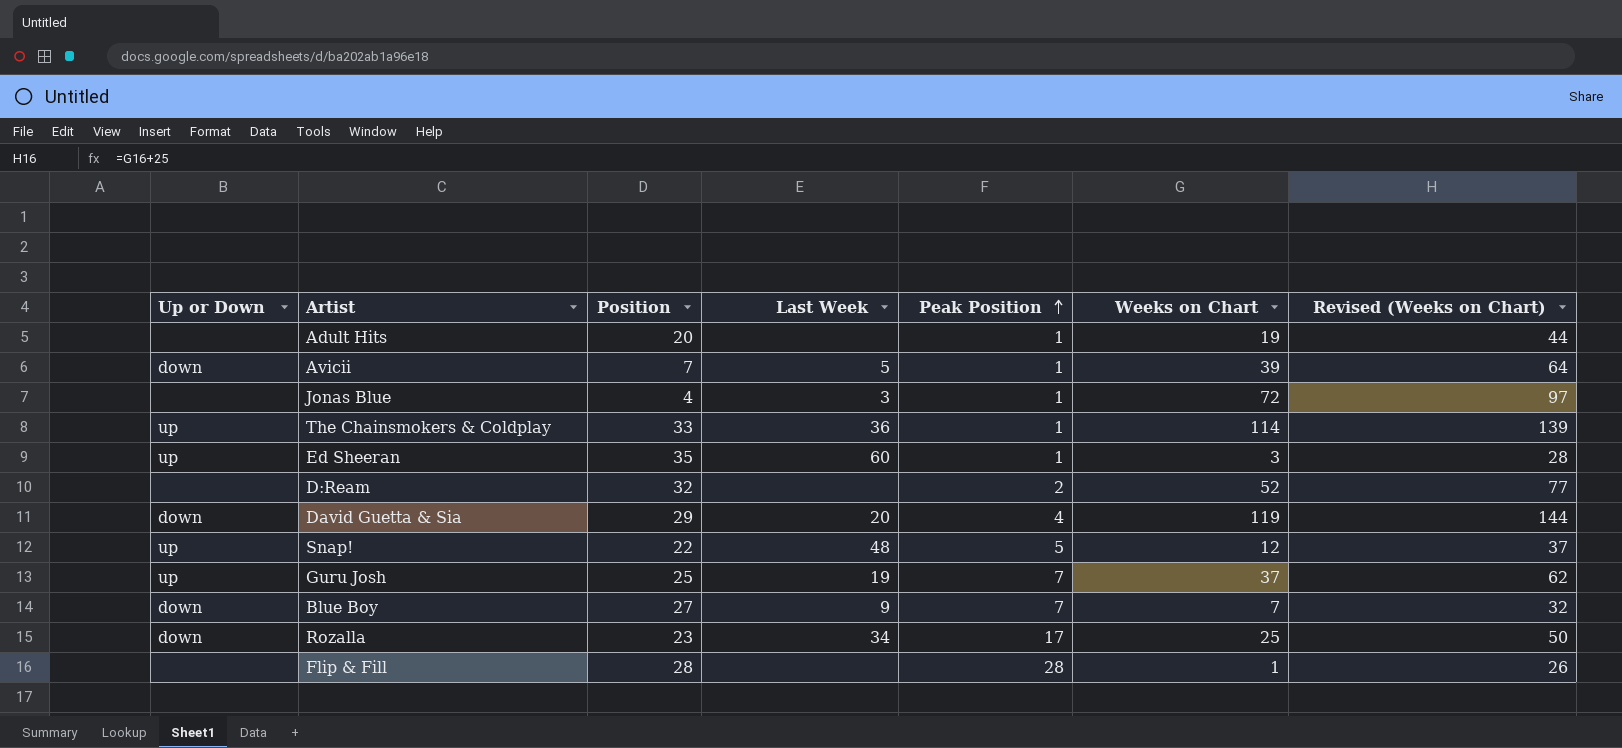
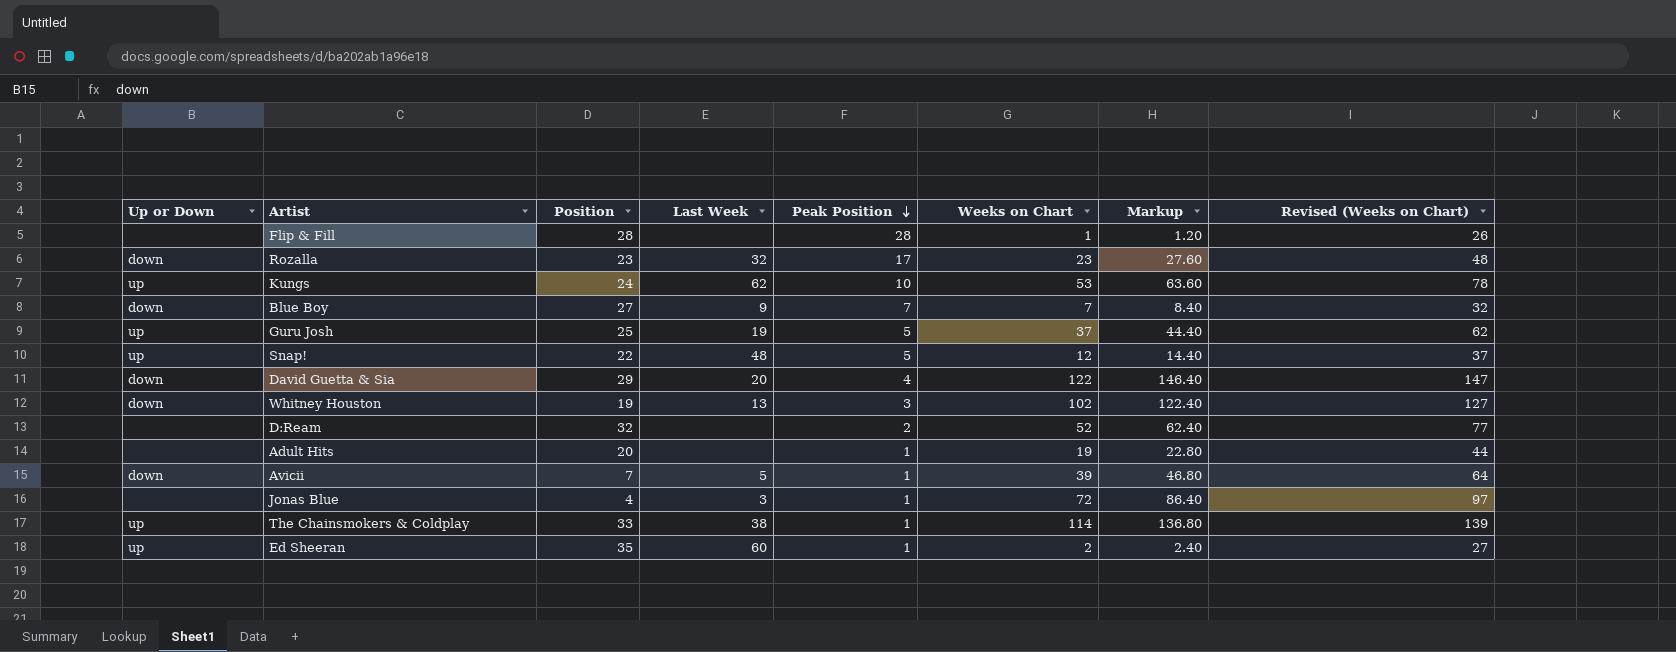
row order: Peak Position ascending -> Peak Position descending
column Markup | formula: none -> [Weeks on Chart] * 1.2
Rozalla | Last Week: 34 -> 32
Rozalla | Weeks on Chart: 25 -> 23
Rozalla | Revised (Weeks on Chart): 50 -> 48
row Kungs: none -> up | 24 | 62 | 10 | 53 | 63.60 | 78
Guru Josh | Peak Position: 7 -> 5
David Guetta & Sia | Weeks on Chart: 119 -> 122
David Guetta & Sia | Revised (Weeks on Chart): 144 -> 147
row Whitney Houston: none -> down | 19 | 13 | 3 | 102 | 122.40 | 127
The Chainsmokers & Coldplay | Last Week: 36 -> 38
Ed Sheeran | Weeks on Chart: 3 -> 2
Ed Sheeran | Revised (Weeks on Chart): 28 -> 27

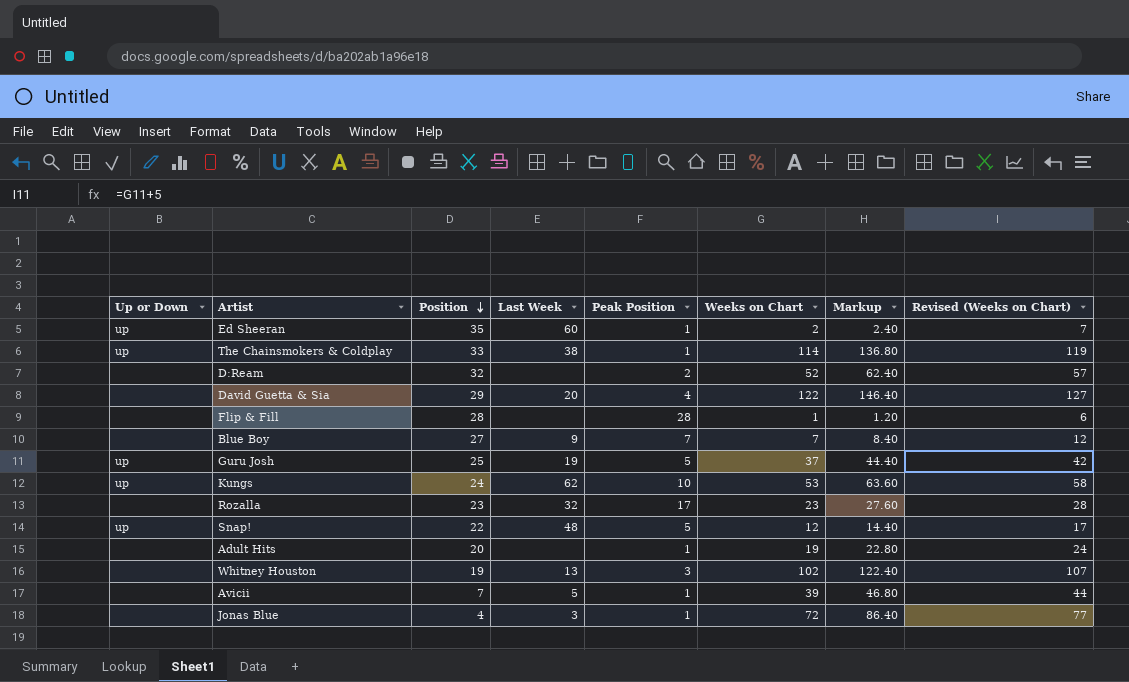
row order: Peak Position descending -> Position descending
column Revised (Weeks on Chart) | formula: [Weeks on Chart] + 25 -> [Weeks on Chart] + 5
David Guetta & Sia | Up or Down: down -> none
Blue Boy | Up or Down: down -> none
Rozalla | Up or Down: down -> none
Whitney Houston | Up or Down: down -> none
Avicii | Up or Down: down -> none

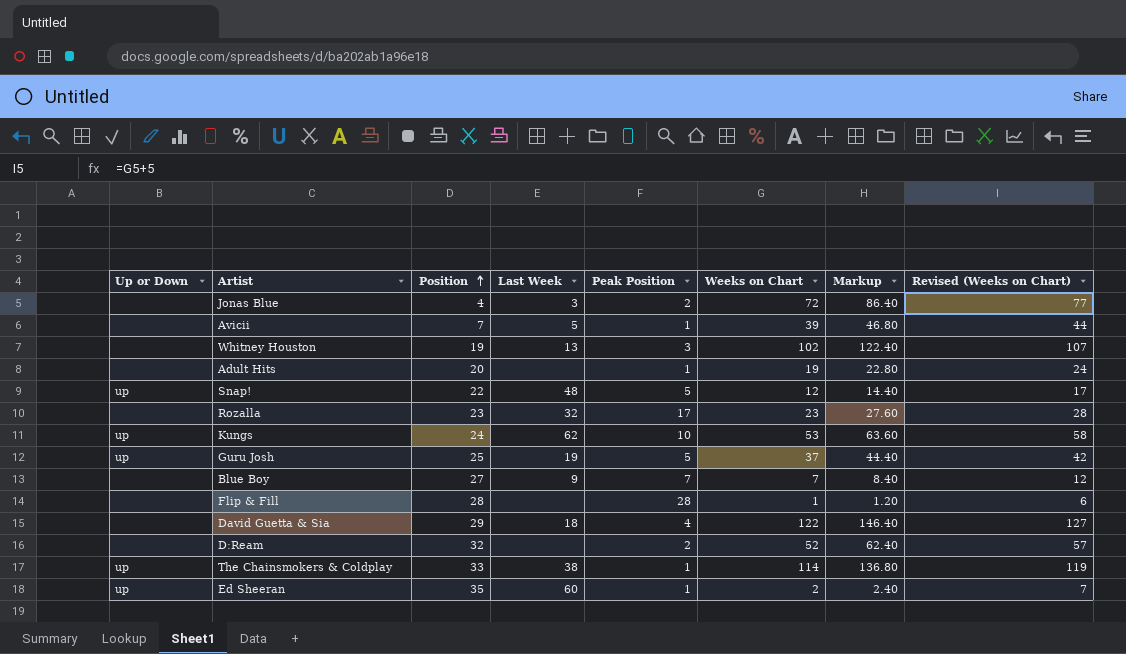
row order: Position descending -> Position ascending
Jonas Blue | Peak Position: 1 -> 2
David Guetta & Sia | Last Week: 20 -> 18

